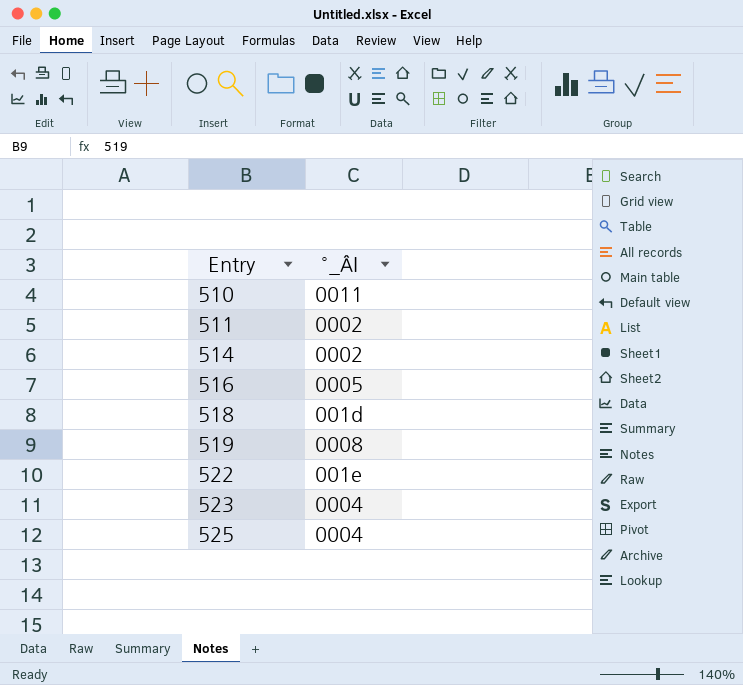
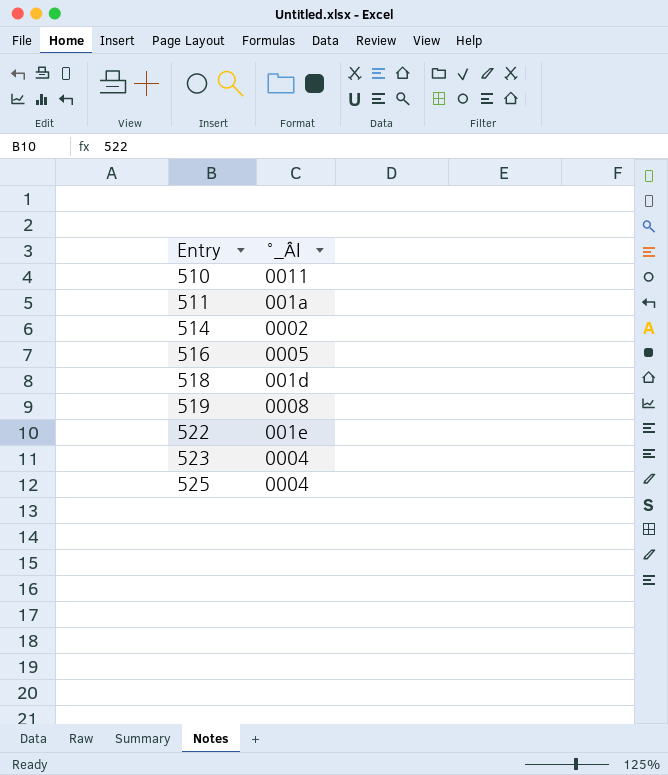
511 | °_ÂI: 0002 -> 001a

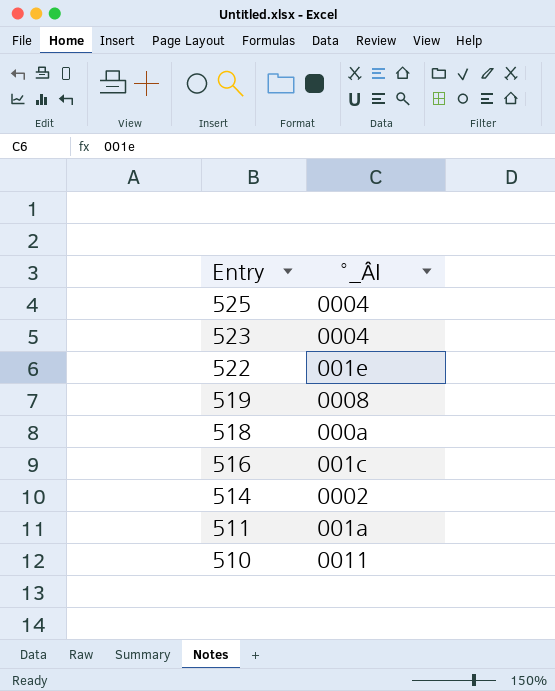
row order: Entry ascending -> Entry descending
518 | °_ÂI: 001d -> 000a
516 | °_ÂI: 0005 -> 001c

